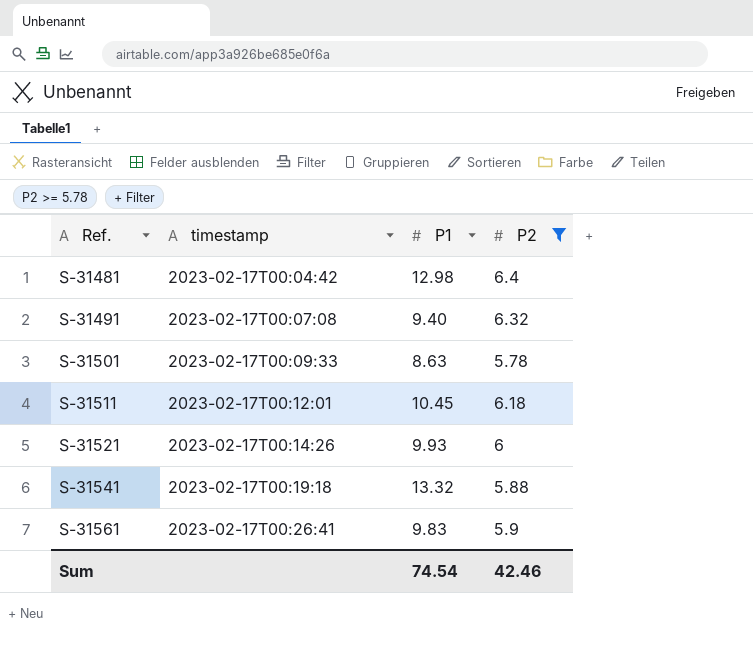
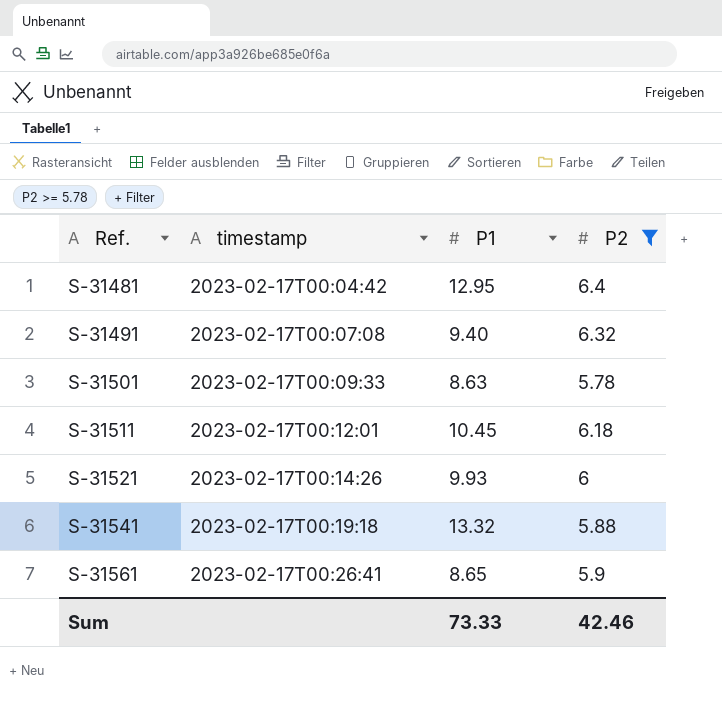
S-31481 | P1: 12.98 -> 12.95
S-31561 | P1: 9.83 -> 8.65
Sum | P1: 74.54 -> 73.33

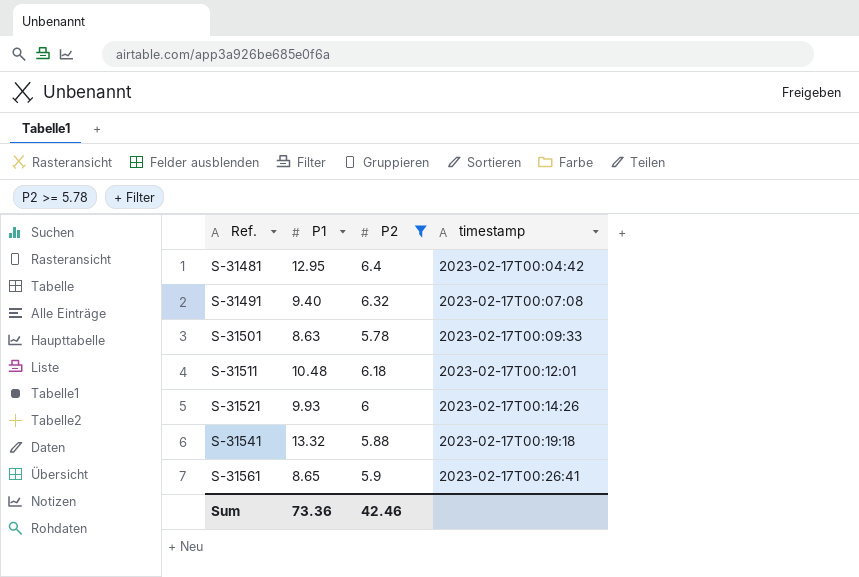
column timestamp | position: 2 -> 4
S-31511 | P1: 10.45 -> 10.48
Sum | P1: 73.33 -> 73.36

